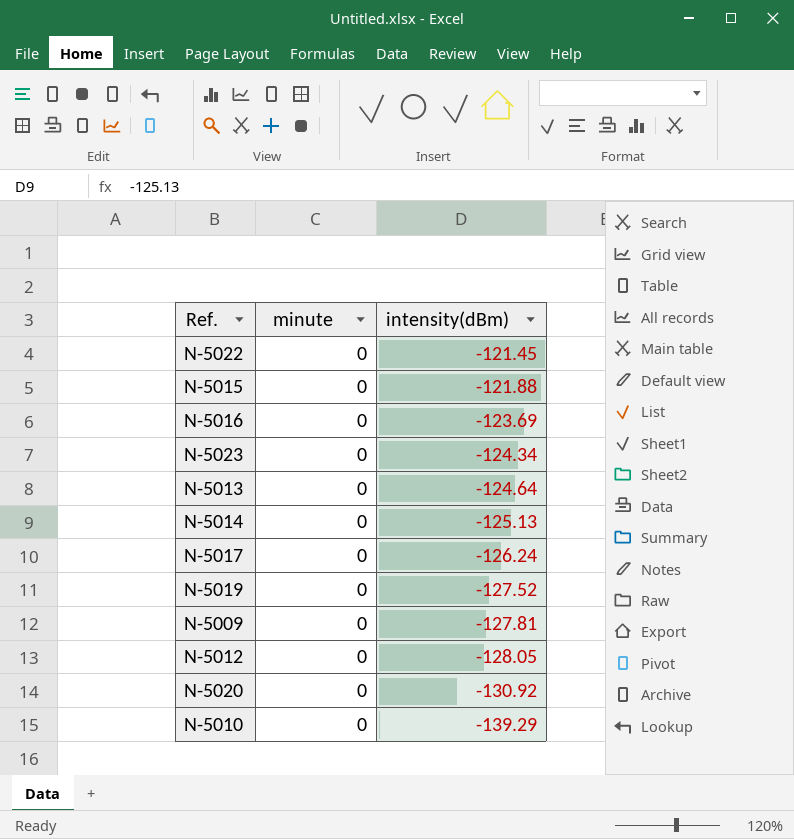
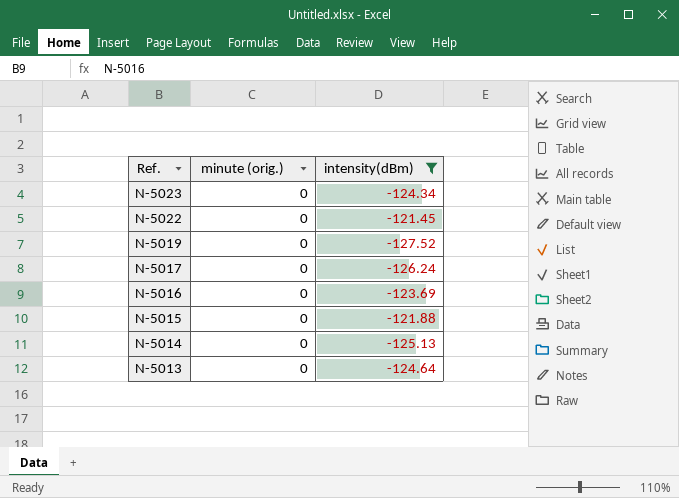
filter: none -> intensity(dBm) >= -127.52
row order: intensity(dBm) descending -> Ref. descending
column name: minute -> minute (orig.)

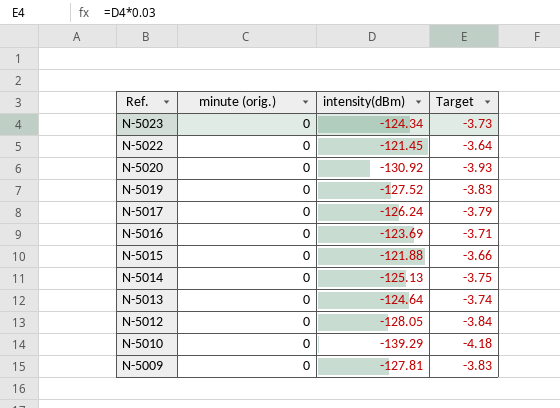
filter: intensity(dBm) >= -127.52 -> none
column Target | formula: none -> [intensity(dBm)] * 0.03

